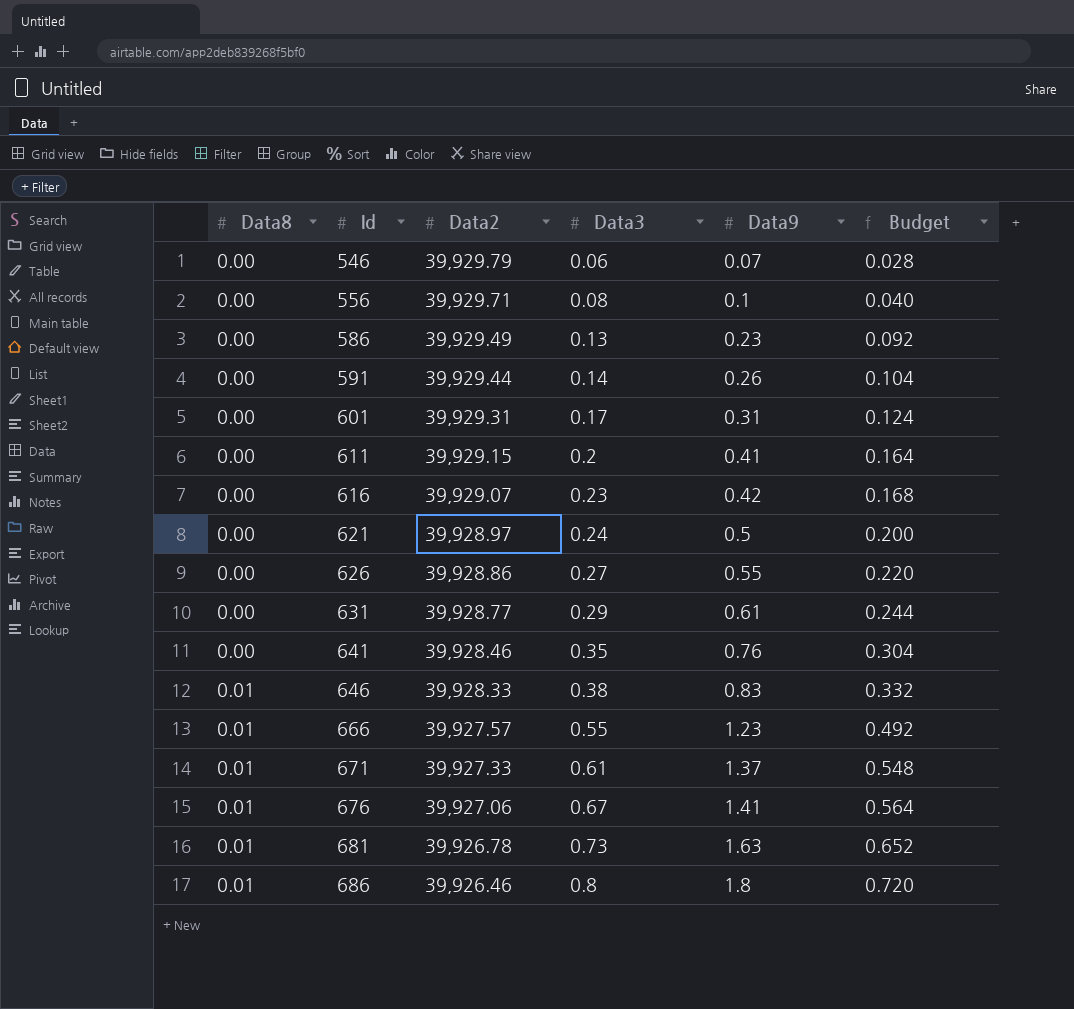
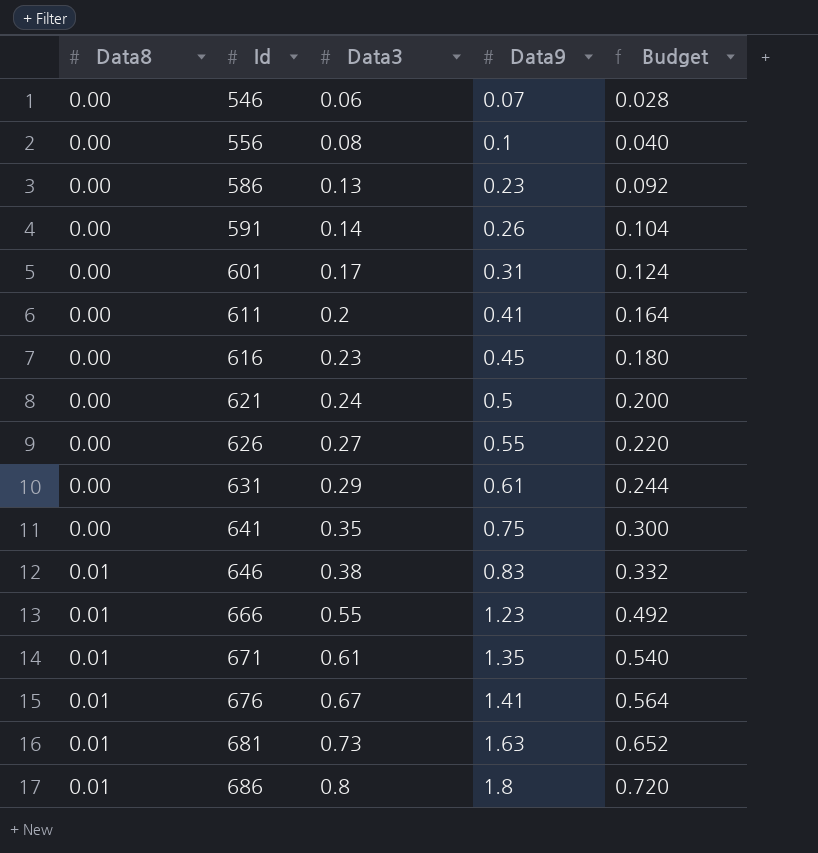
column Data2 | position: 3 -> none
616 | Data9: 0.42 -> 0.45
616 | Budget: 0.168 -> 0.180
641 | Data9: 0.76 -> 0.75
641 | Budget: 0.304 -> 0.300
671 | Data9: 1.37 -> 1.35
671 | Budget: 0.548 -> 0.540

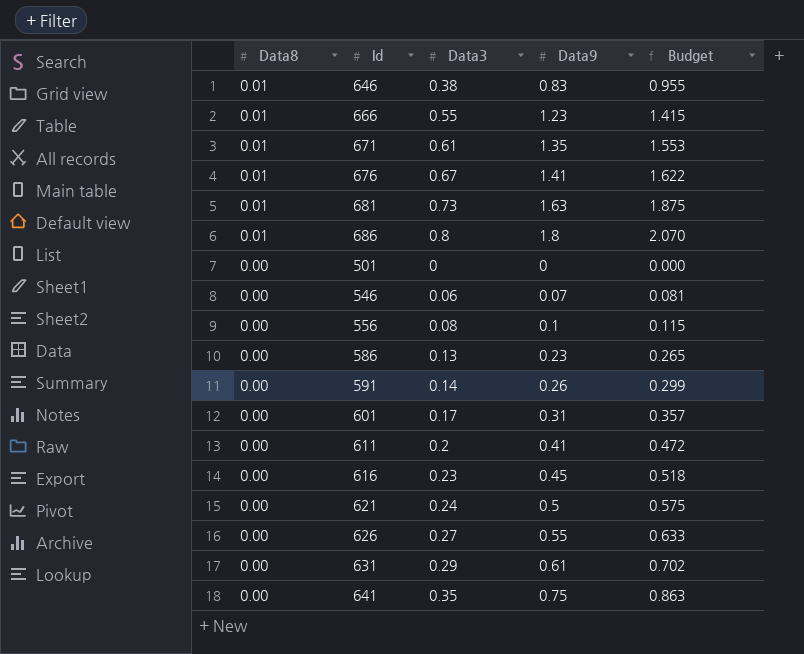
row order: Data8 ascending -> Data8 descending
column Budget | formula: [Data9] * 0.4 -> [Data9] * 1.15
row 501: none -> 0.00 | 0 | 0 | 0.000

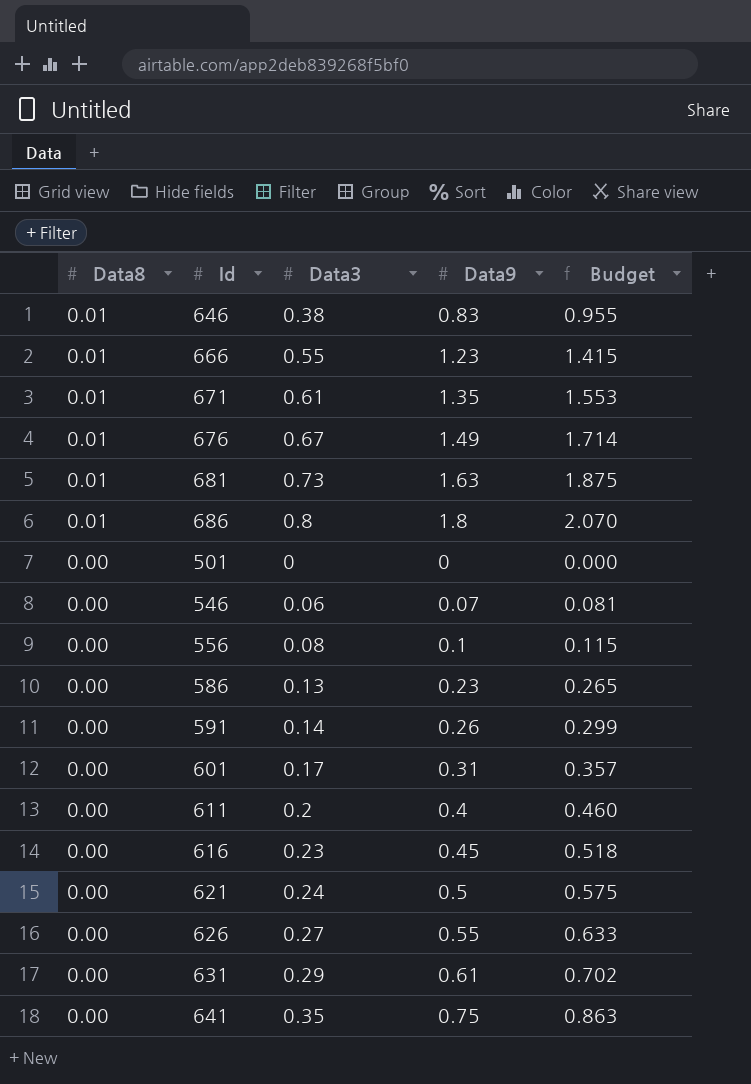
676 | Data9: 1.41 -> 1.49
676 | Budget: 1.622 -> 1.714
611 | Data9: 0.41 -> 0.4
611 | Budget: 0.472 -> 0.460

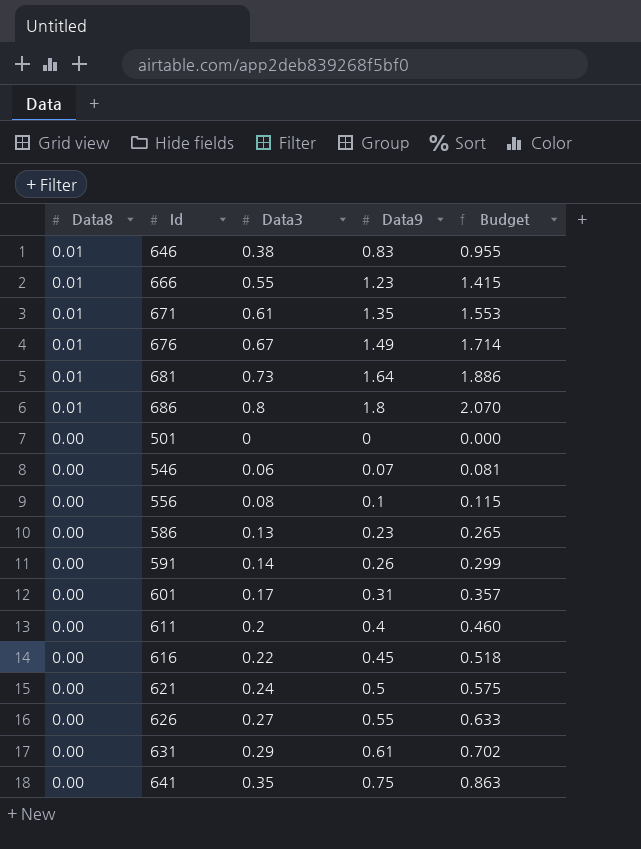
681 | Data9: 1.63 -> 1.64
681 | Budget: 1.875 -> 1.886
616 | Data3: 0.23 -> 0.22

